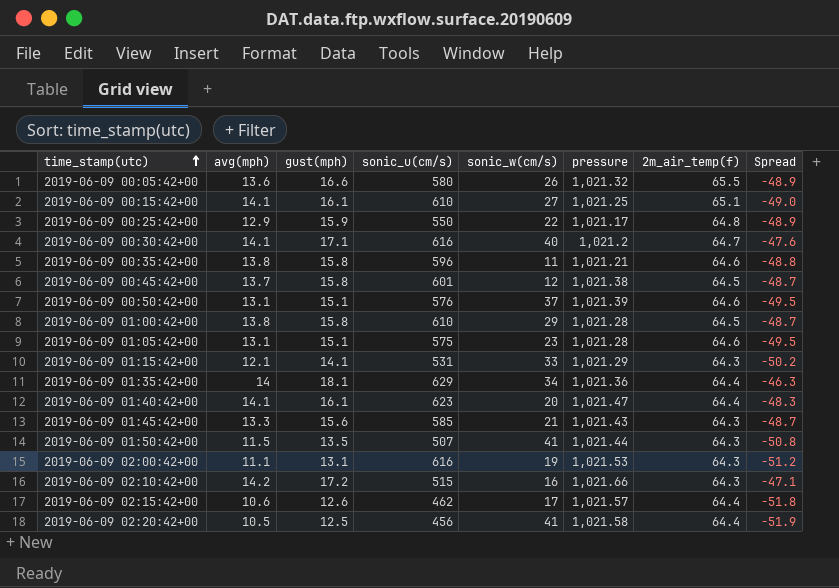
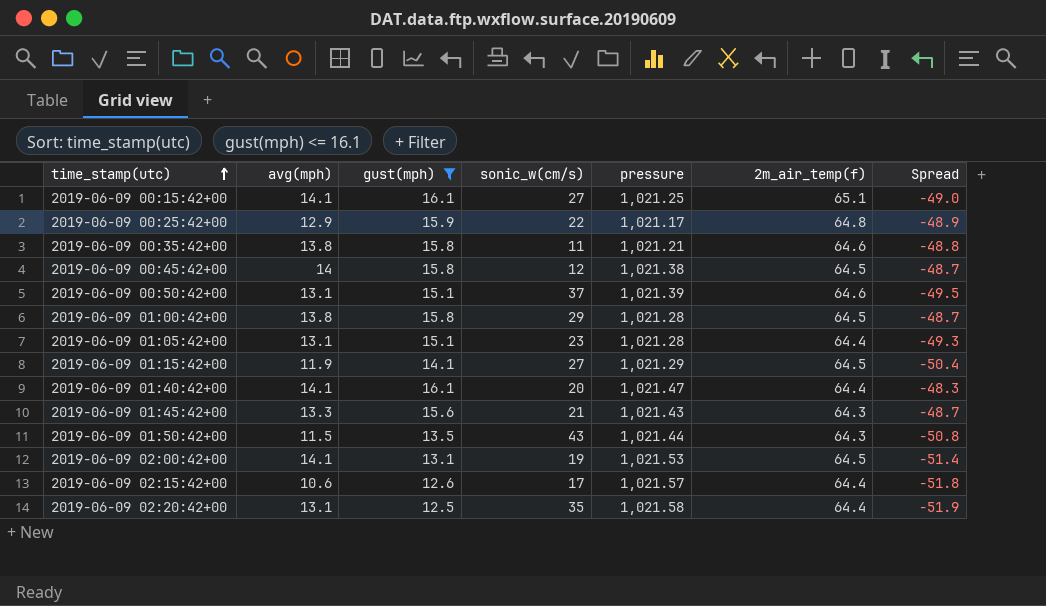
filter: none -> gust(mph) <= 16.1
column sonic_u(cm/s) | position: 4 -> none
2019-06-09 00:45:42+00 | avg(mph): 13.7 -> 14
2019-06-09 01:05:42+00 | 2m_air_temp(f): 64.6 -> 64.4
2019-06-09 01:05:42+00 | Spread: -49.5 -> -49.3
2019-06-09 01:15:42+00 | avg(mph): 12.1 -> 11.9
2019-06-09 01:15:42+00 | sonic_w(cm/s): 33 -> 27
2019-06-09 01:15:42+00 | 2m_air_temp(f): 64.3 -> 64.5
2019-06-09 01:15:42+00 | Spread: -50.2 -> -50.4
2019-06-09 01:50:42+00 | sonic_w(cm/s): 41 -> 43
2019-06-09 02:00:42+00 | avg(mph): 11.1 -> 14.1
2019-06-09 02:00:42+00 | 2m_air_temp(f): 64.3 -> 64.5
2019-06-09 02:00:42+00 | Spread: -51.2 -> -51.4
2019-06-09 02:20:42+00 | avg(mph): 10.5 -> 13.1
2019-06-09 02:20:42+00 | sonic_w(cm/s): 41 -> 35

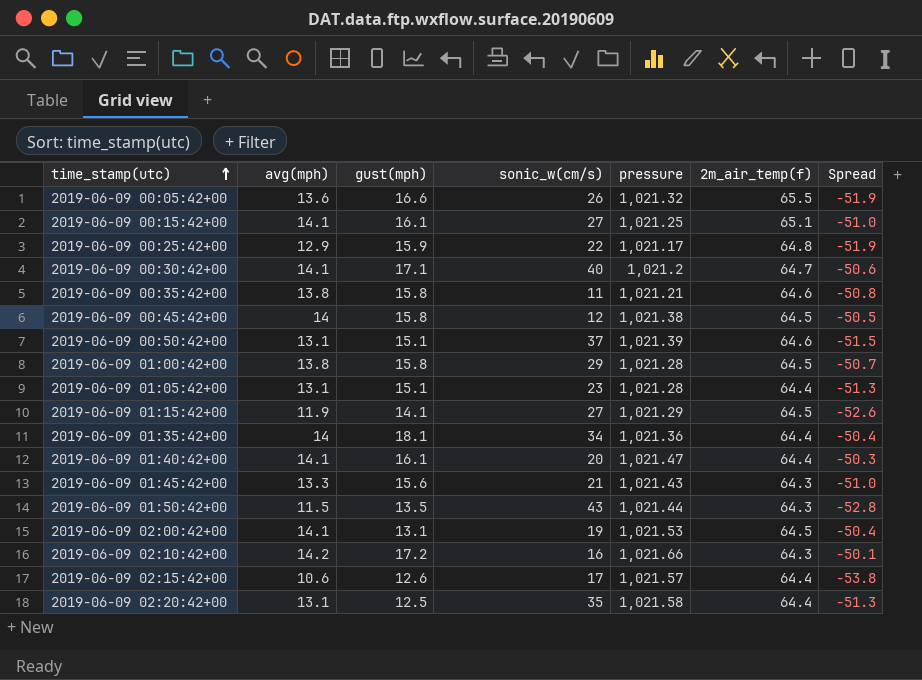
filter: gust(mph) <= 16.1 -> none
column Spread | formula: [gust(mph)] - [2m_air_temp(f)] -> [avg(mph)] - [2m_air_temp(f)]

